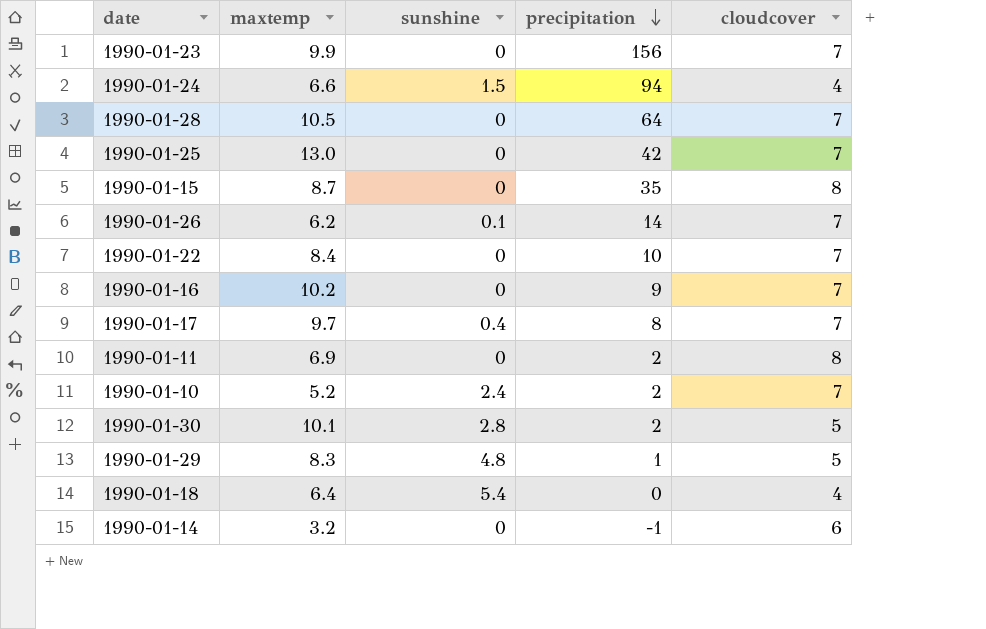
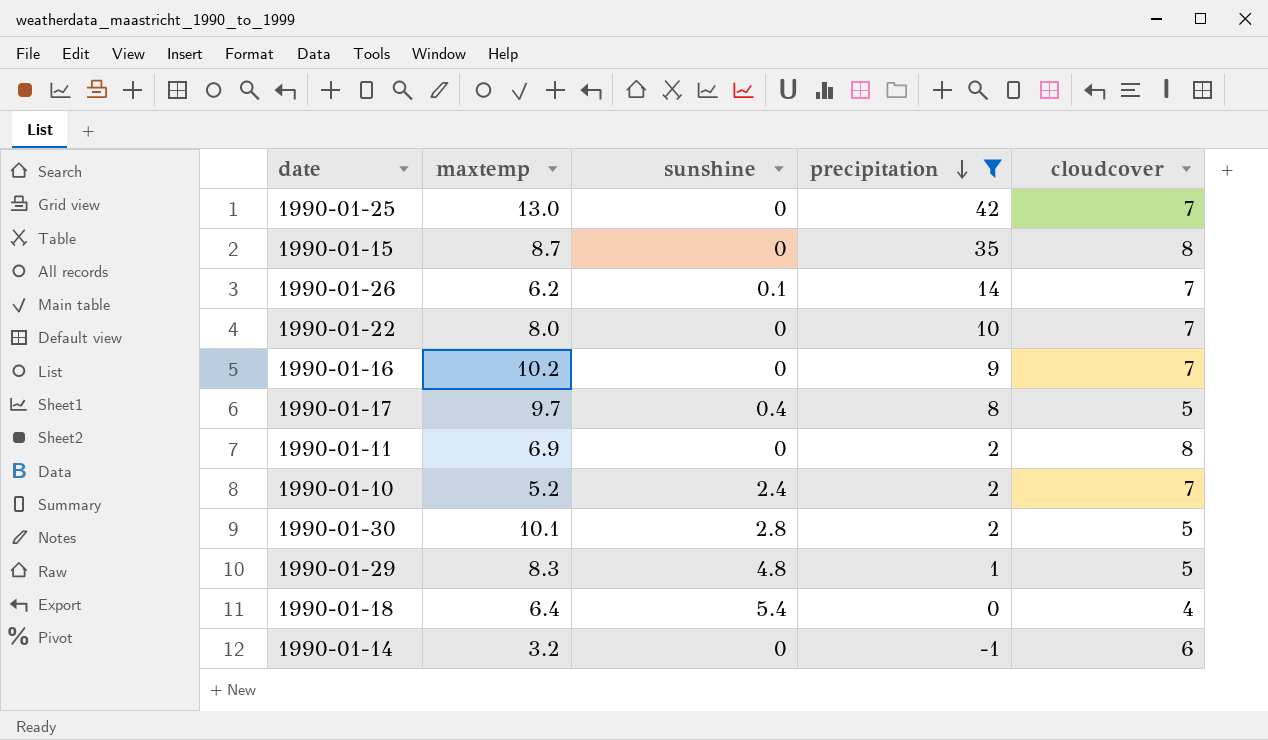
filter: none -> precipitation <= 42
1990-01-22 | maxtemp: 8.4 -> 8.0
1990-01-17 | cloudcover: 7 -> 5

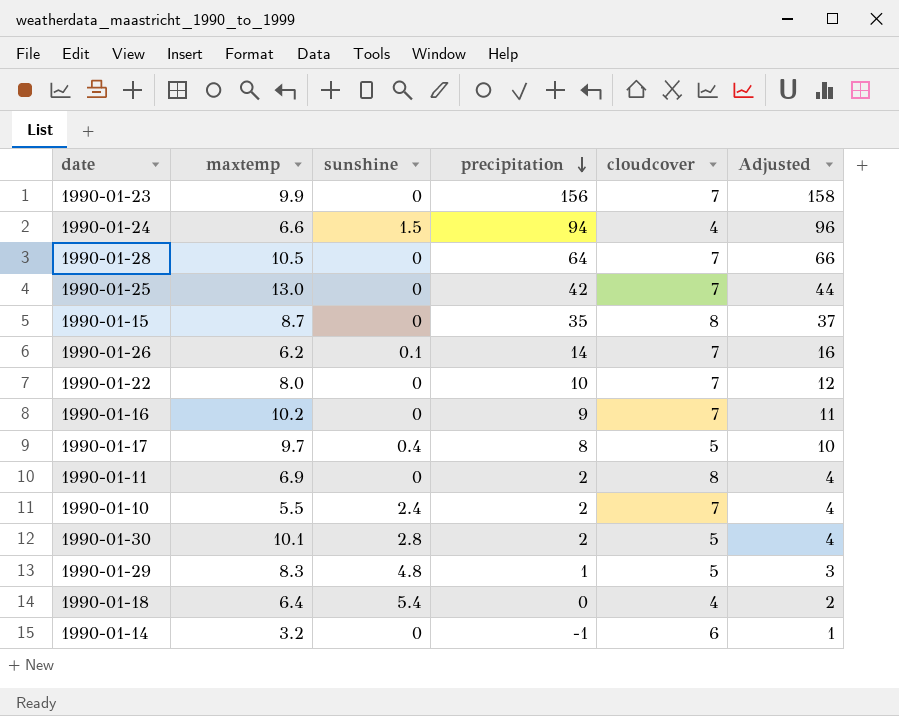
filter: precipitation <= 42 -> none
column Adjusted | formula: none -> [precipitation] + 2
1990-01-10 | maxtemp: 5.2 -> 5.5

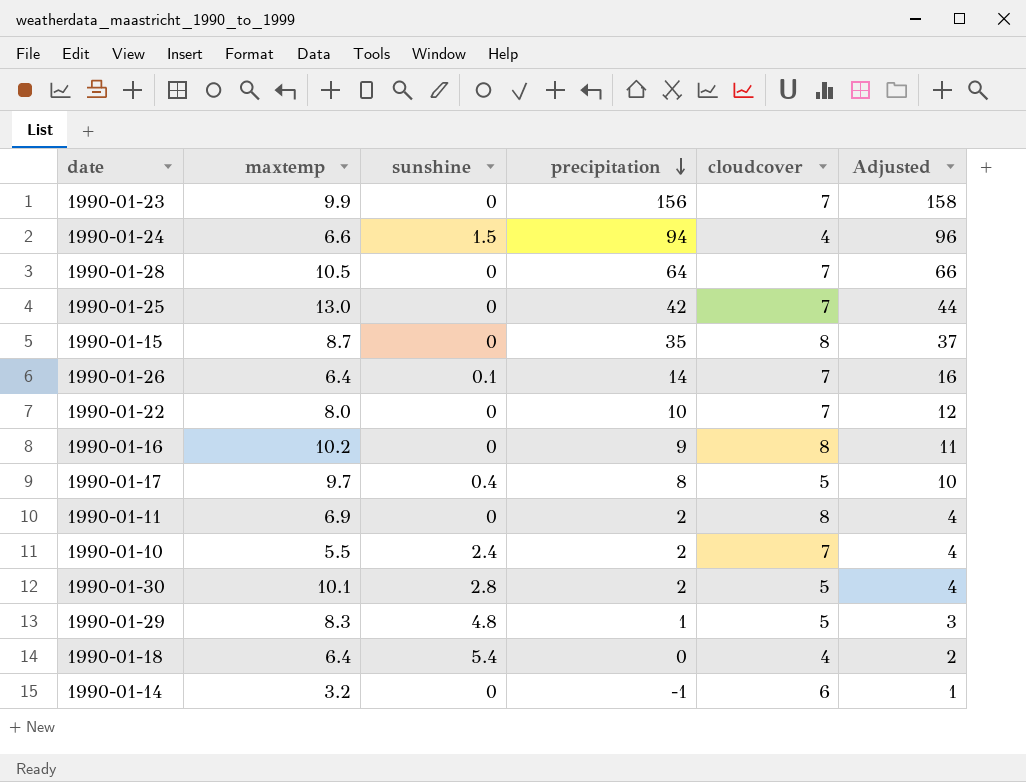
1990-01-26 | maxtemp: 6.2 -> 6.4
1990-01-16 | cloudcover: 7 -> 8

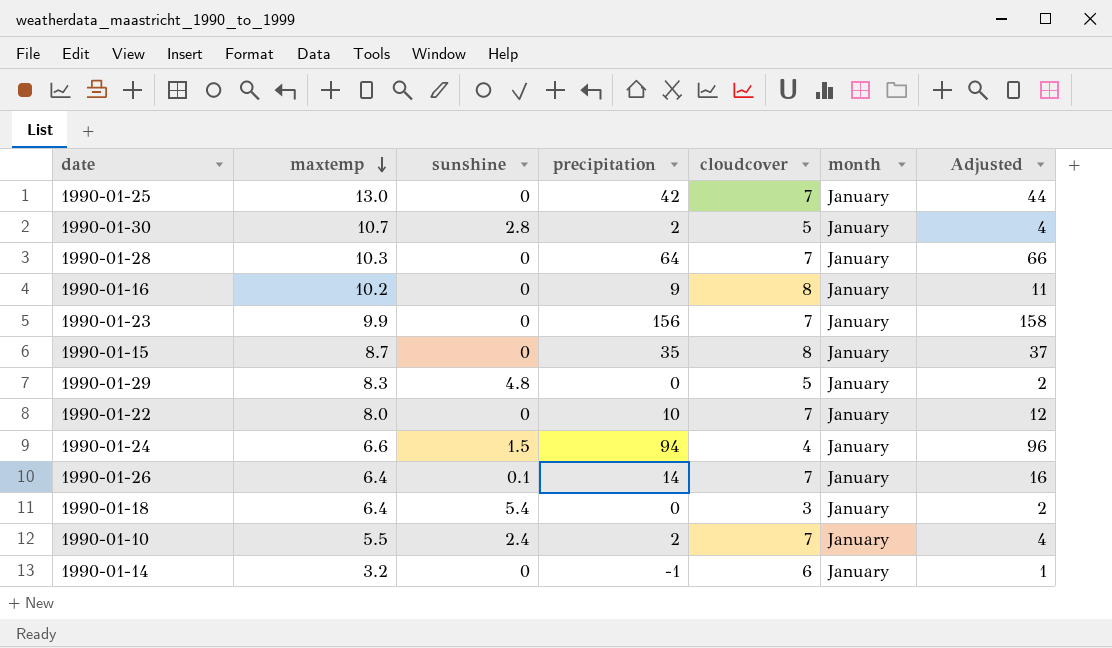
row order: precipitation descending -> maxtemp descending
column month | position: none -> 6
row 1990-01-17: 9.7 | 0.4 | 8 | 5 | 10 -> none
row 1990-01-11: 6.9 | 0 | 2 | 8 | 4 -> none
1990-01-30 | maxtemp: 10.1 -> 10.7
1990-01-28 | maxtemp: 10.5 -> 10.3
1990-01-29 | precipitation: 1 -> 0
1990-01-29 | Adjusted: 3 -> 2
1990-01-18 | cloudcover: 4 -> 3

